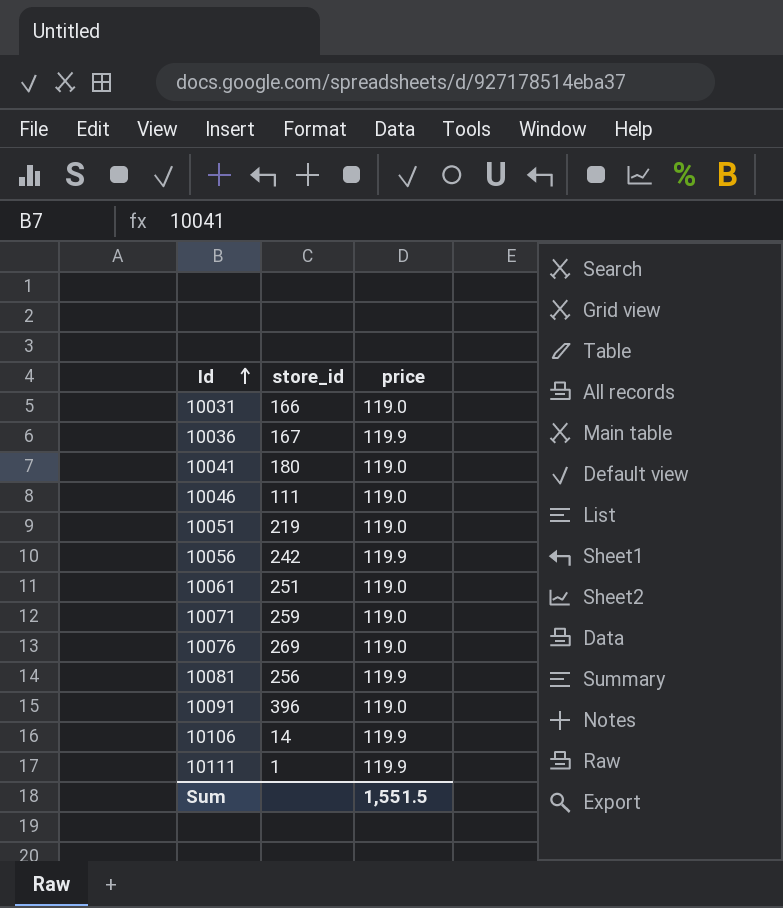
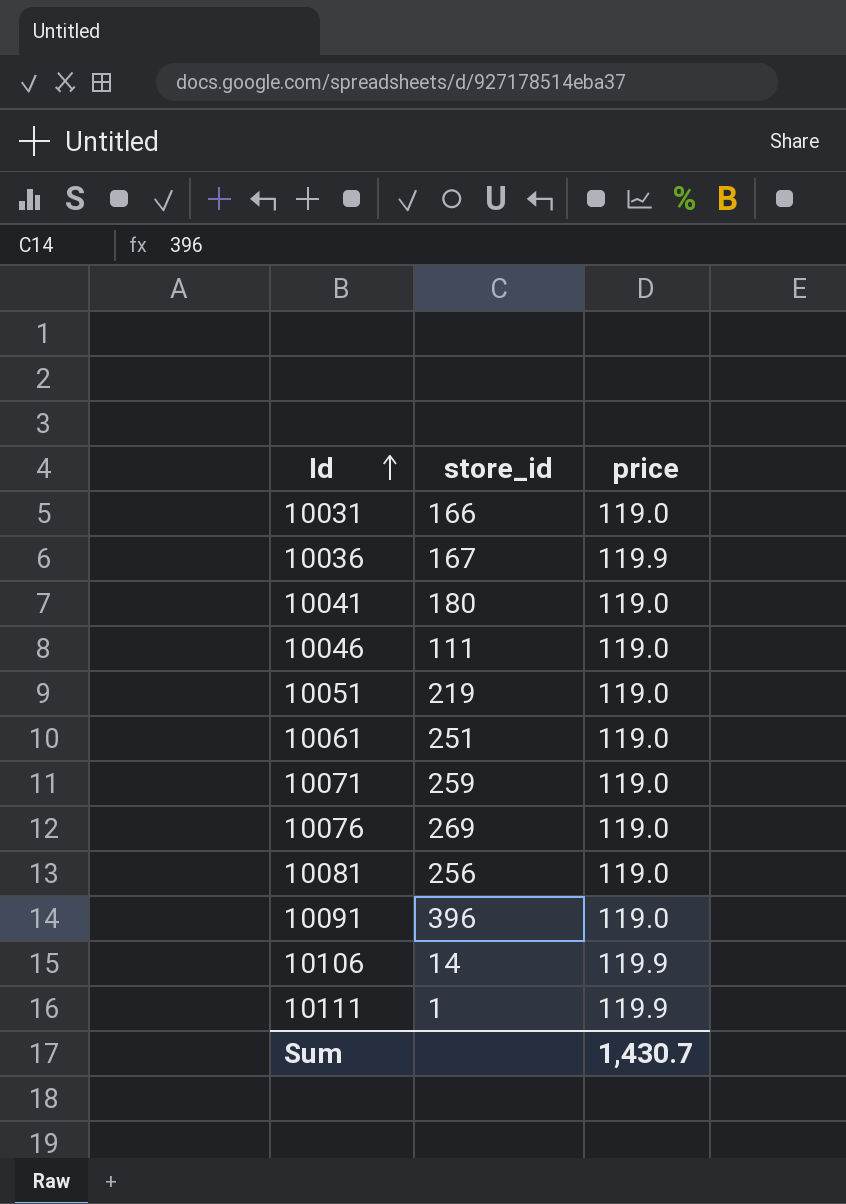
row 10056: 242 | 119.9 -> none
10081 | price: 119.9 -> 119.0
Sum | price: 1,551.5 -> 1,430.7

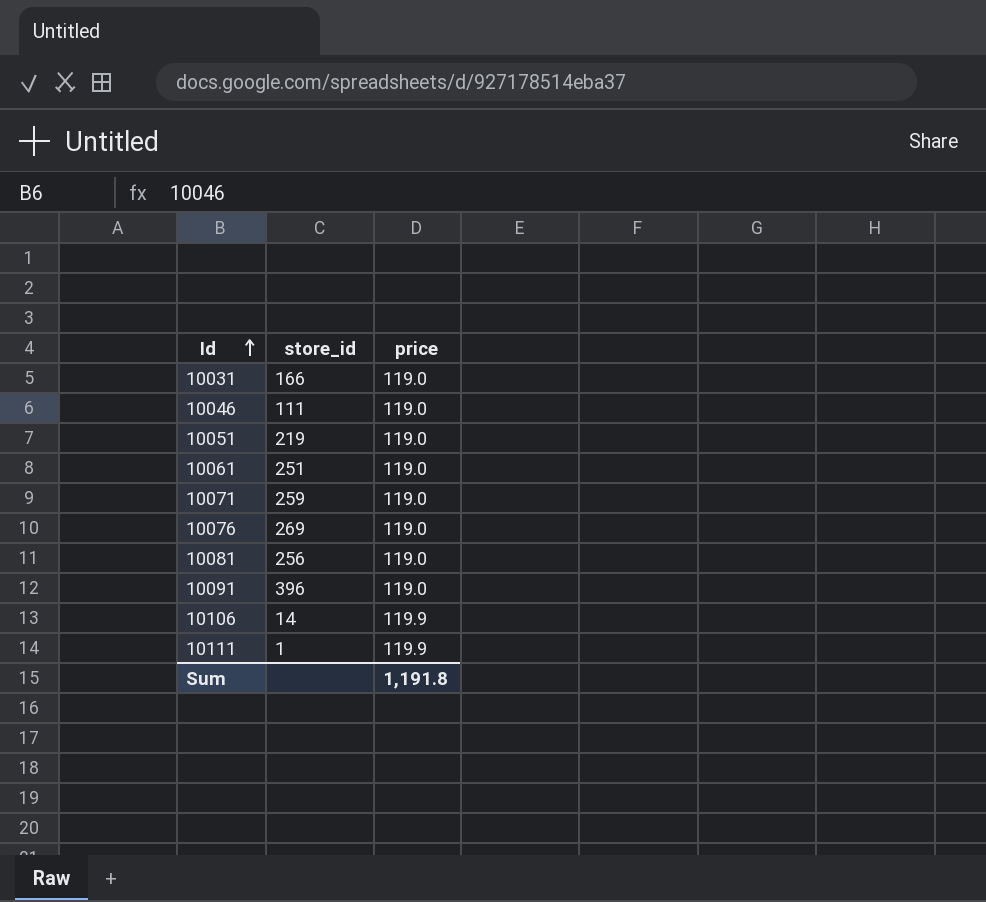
row 10036: 167 | 119.9 -> none
row 10041: 180 | 119.0 -> none
Sum | price: 1,430.7 -> 1,191.8

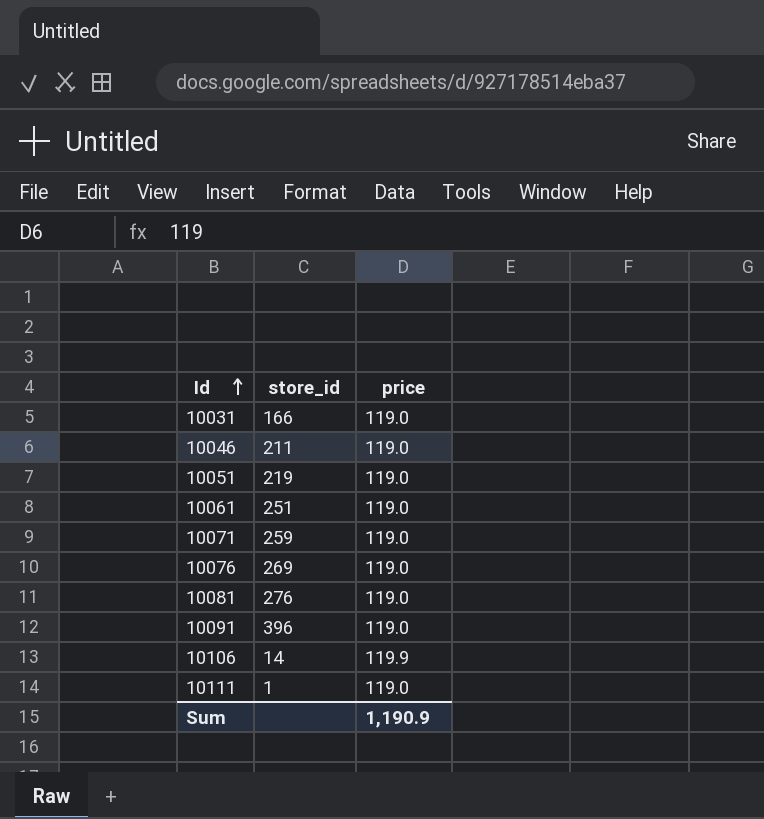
10046 | store_id: 111 -> 211
10081 | store_id: 256 -> 276
10111 | price: 119.9 -> 119.0
Sum | price: 1,191.8 -> 1,190.9

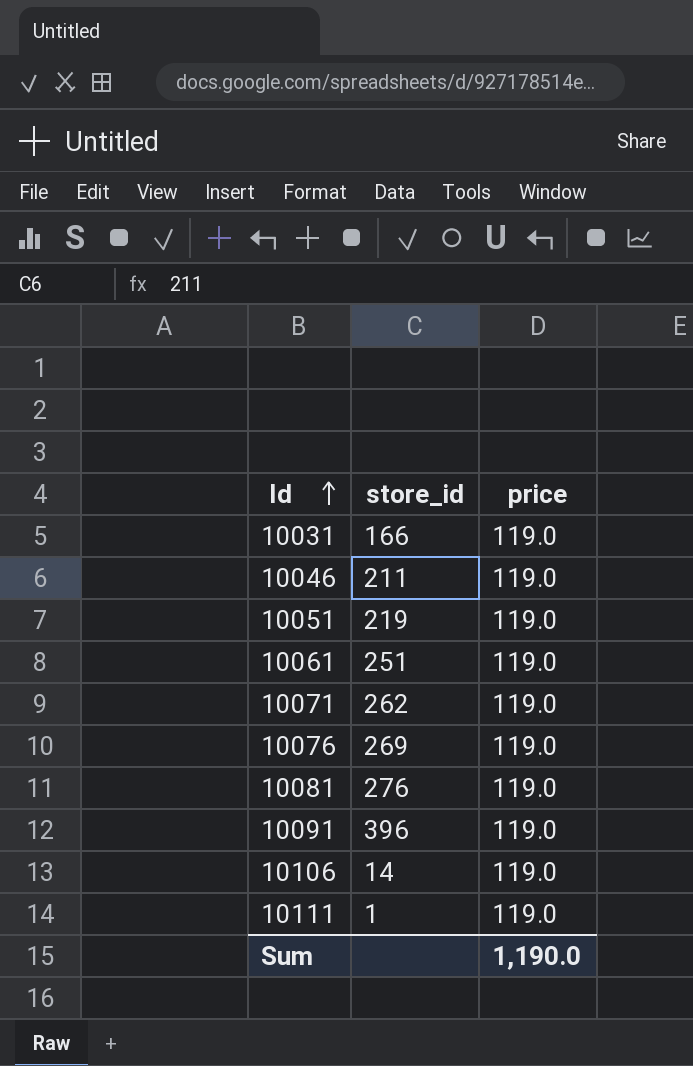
10071 | store_id: 259 -> 262
10106 | price: 119.9 -> 119.0
Sum | price: 1,190.9 -> 1,190.0

